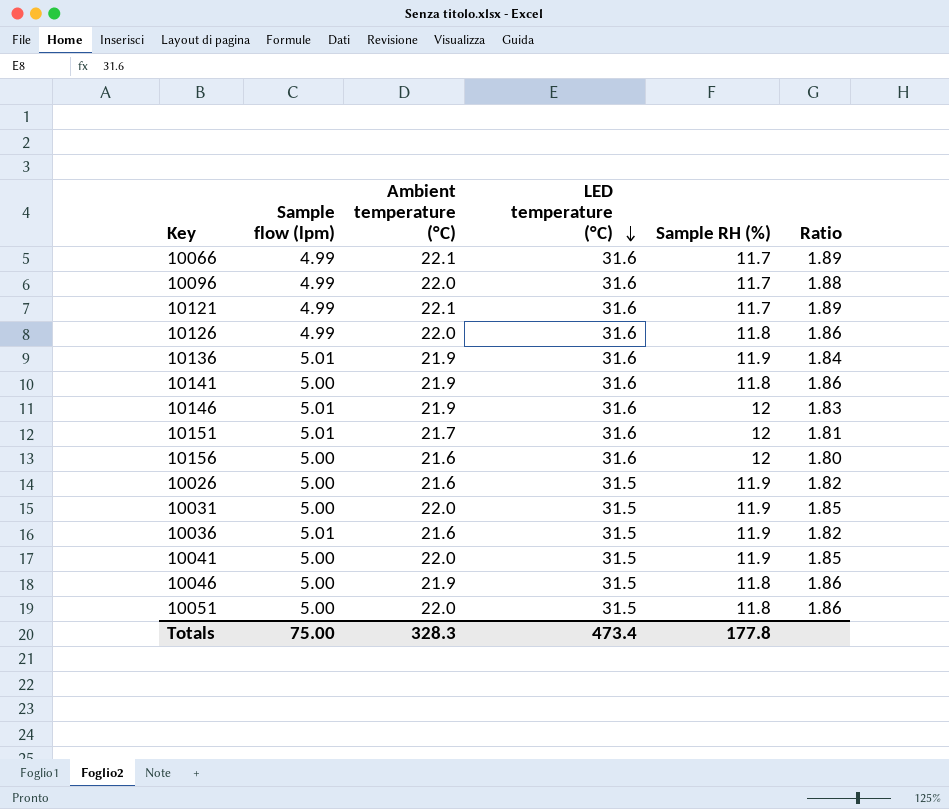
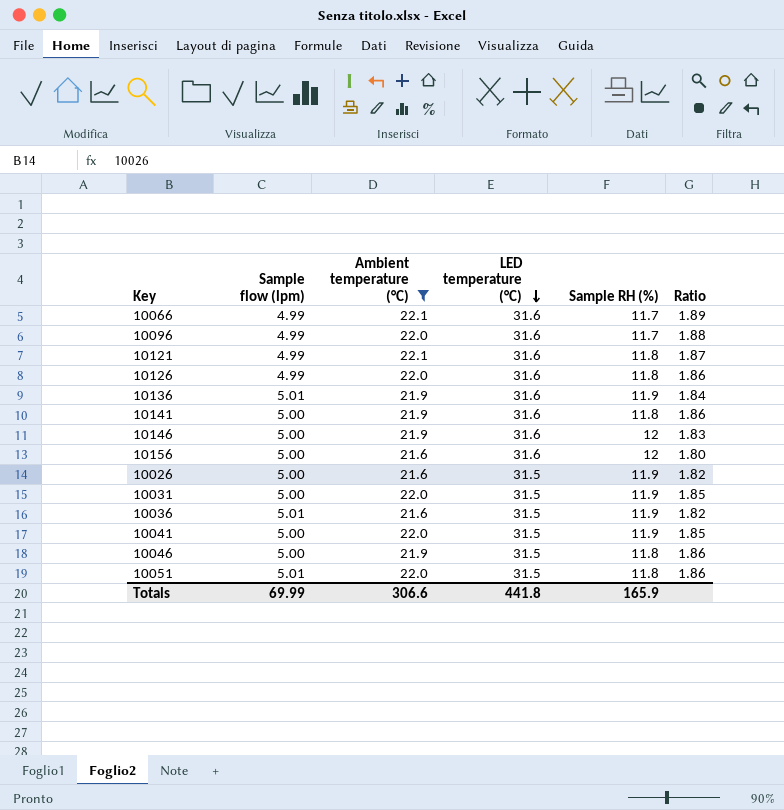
filter: none -> Ambient temperature (°C) != 21.7
10121 | Sample RH (%): 11.7 -> 11.8
10121 | Ratio: 1.89 -> 1.87
10146 | Sample flow (lpm): 5.01 -> 5.00
10051 | Sample flow (lpm): 5.00 -> 5.01
Totals | Sample flow (lpm): 75.00 -> 69.99
Totals | Ambient temperature (°C): 328.3 -> 306.6
Totals | LED temperature (°C): 473.4 -> 441.8
Totals | Sample RH (%): 177.8 -> 165.9

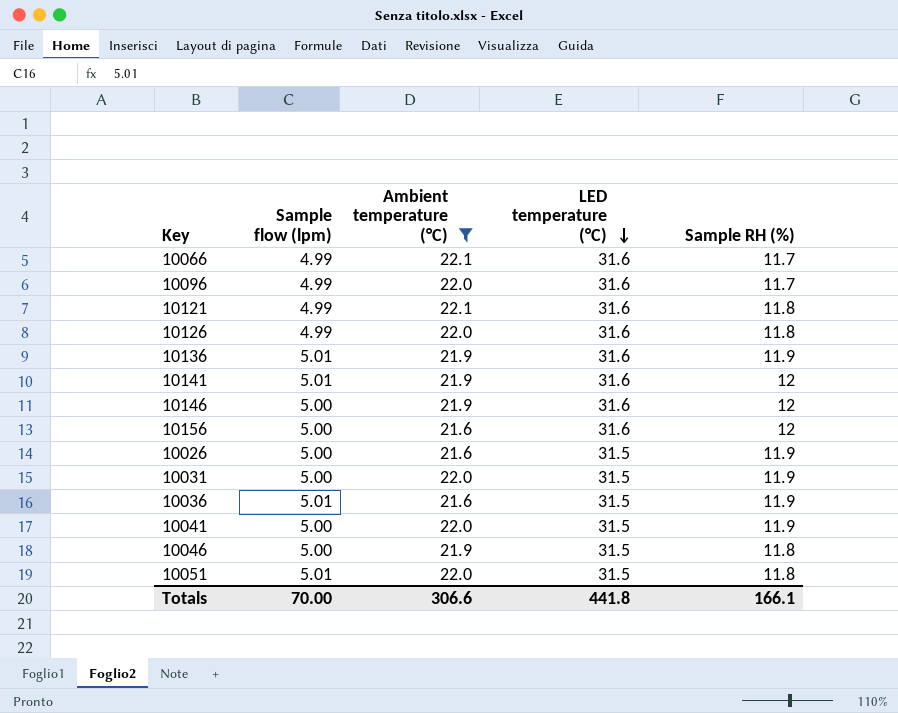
column Ratio | formula: [Ambient temperature (°C)] / [Sample RH (%)] -> none
10141 | Sample flow (lpm): 5.00 -> 5.01
10141 | Sample RH (%): 11.8 -> 12
Totals | Sample flow (lpm): 69.99 -> 70.00
Totals | Sample RH (%): 165.9 -> 166.1

